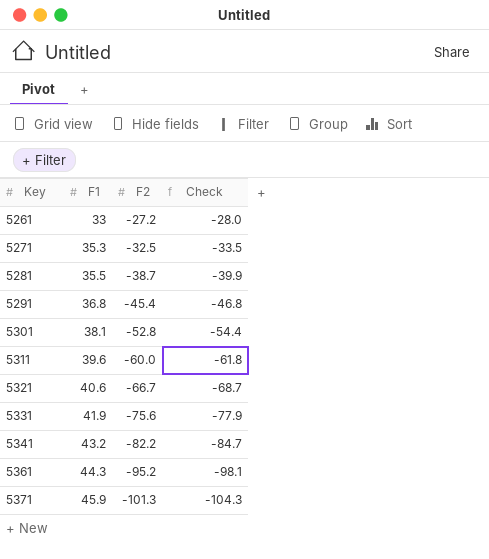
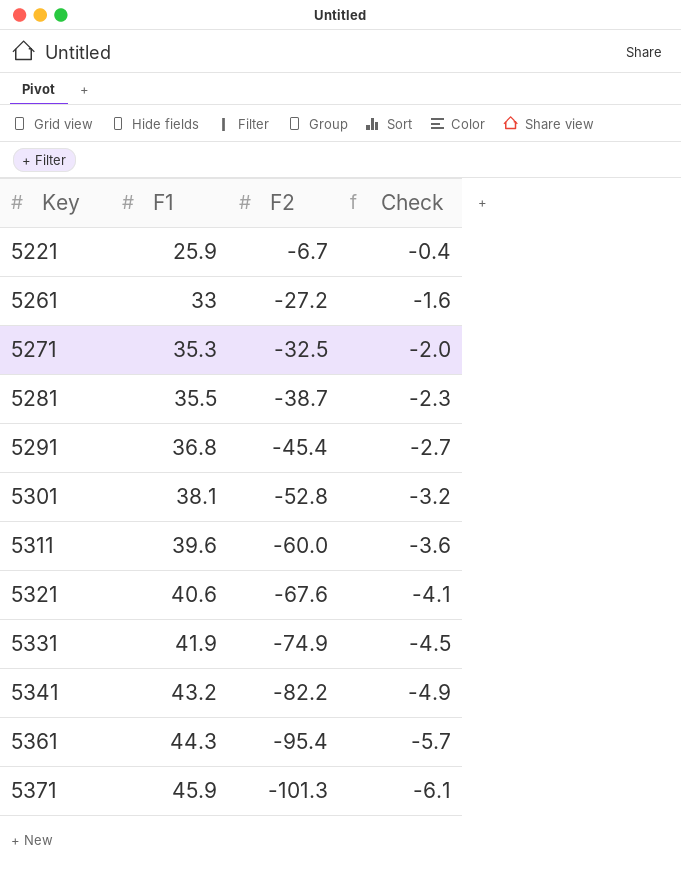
column Check | formula: [F2] * 1.03 -> [F2] * 0.06
row 5221: none -> 25.9 | -6.7 | -0.4
5321 | F2: -66.7 -> -67.6
5331 | F2: -75.6 -> -74.9
5361 | F2: -95.2 -> -95.4

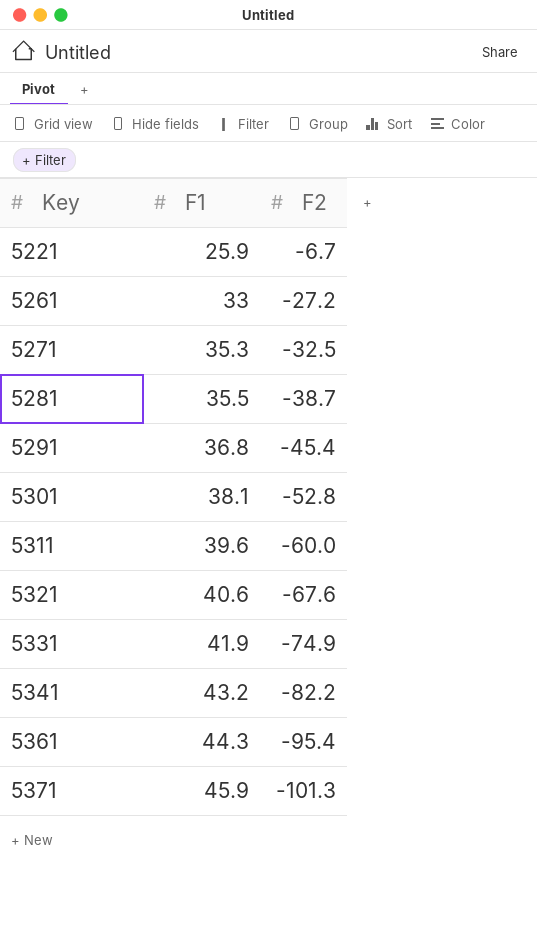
column Check | formula: [F2] * 0.06 -> none

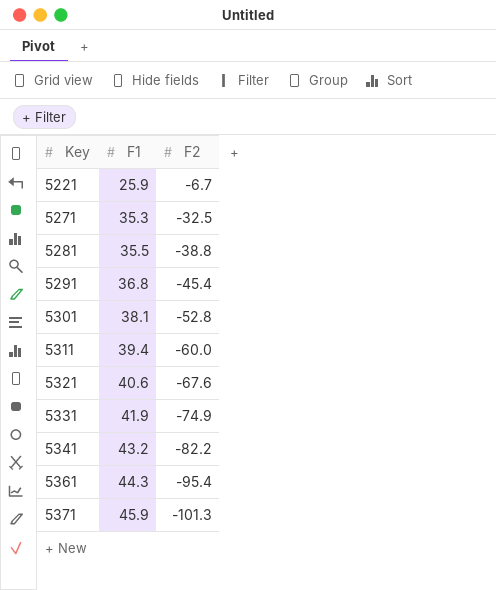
row 5261: 33 | -27.2 -> none
5281 | F2: -38.7 -> -38.8
5311 | F1: 39.6 -> 39.4

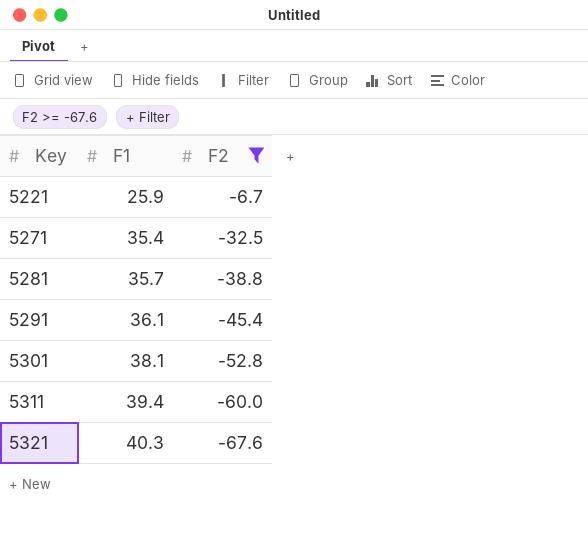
filter: none -> F2 >= -67.6
5271 | F1: 35.3 -> 35.4
5281 | F1: 35.5 -> 35.7
5291 | F1: 36.8 -> 36.1
5321 | F1: 40.6 -> 40.3

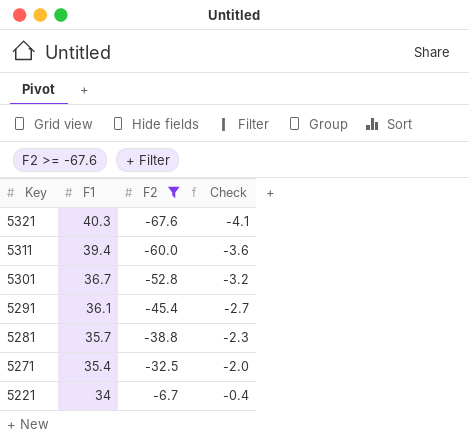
row order: Key ascending -> Key descending
column Check | formula: none -> [F2] * 0.06
5301 | F1: 38.1 -> 36.7
5221 | F1: 25.9 -> 34

